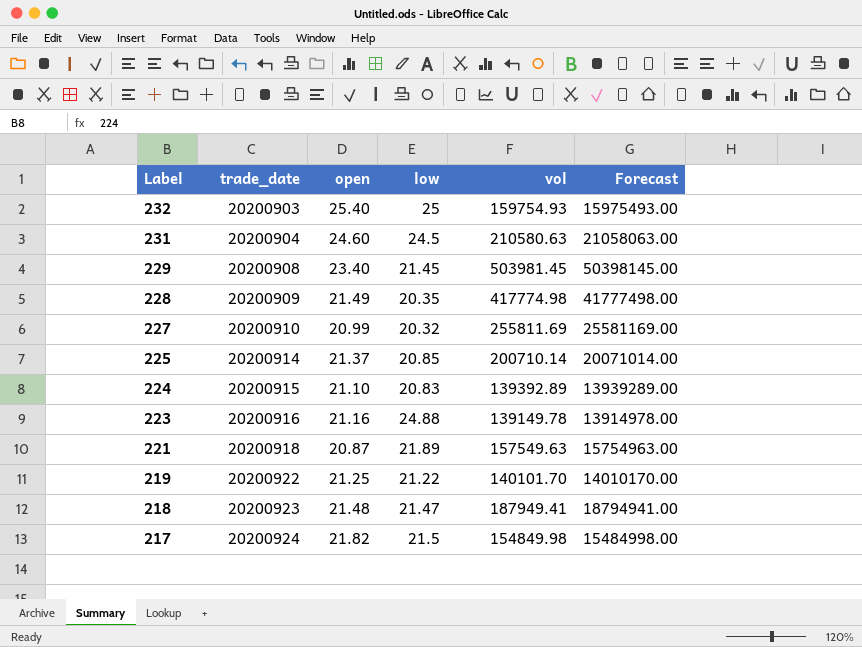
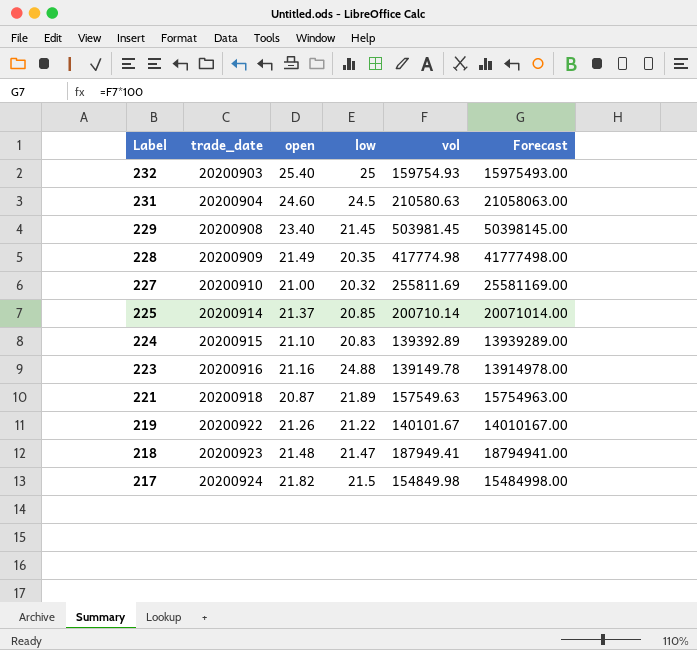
227 | open: 20.99 -> 21.00
219 | open: 21.25 -> 21.26
219 | vol: 140101.70 -> 140101.67
219 | Forecast: 14010170.00 -> 14010167.00

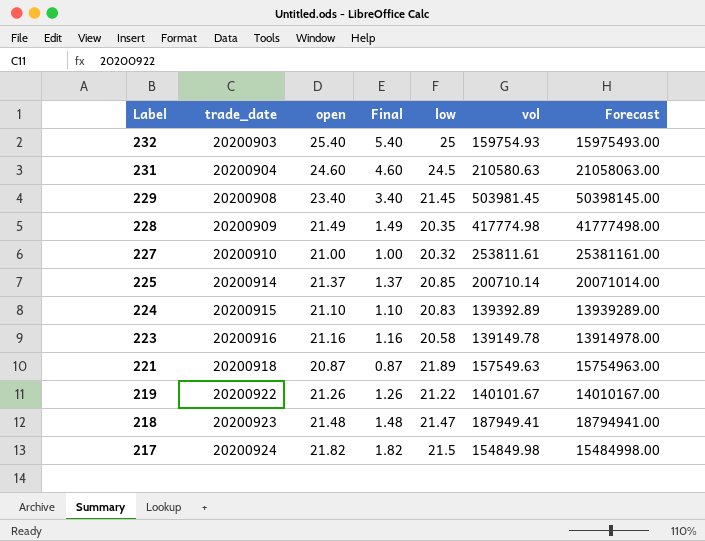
column Final | formula: none -> [open] - 20
227 | vol: 255811.69 -> 253811.61
227 | Forecast: 25581169.00 -> 25381161.00
223 | low: 24.88 -> 20.58

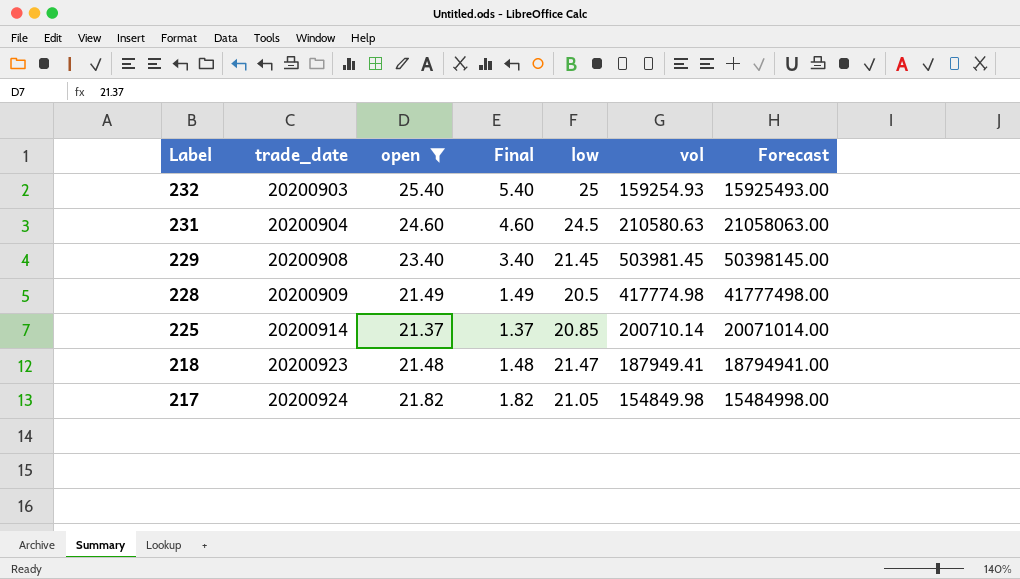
filter: none -> open >= 21.37
232 | vol: 159754.93 -> 159254.93
232 | Forecast: 15975493.00 -> 15925493.00
228 | low: 20.35 -> 20.5
217 | low: 21.5 -> 21.05

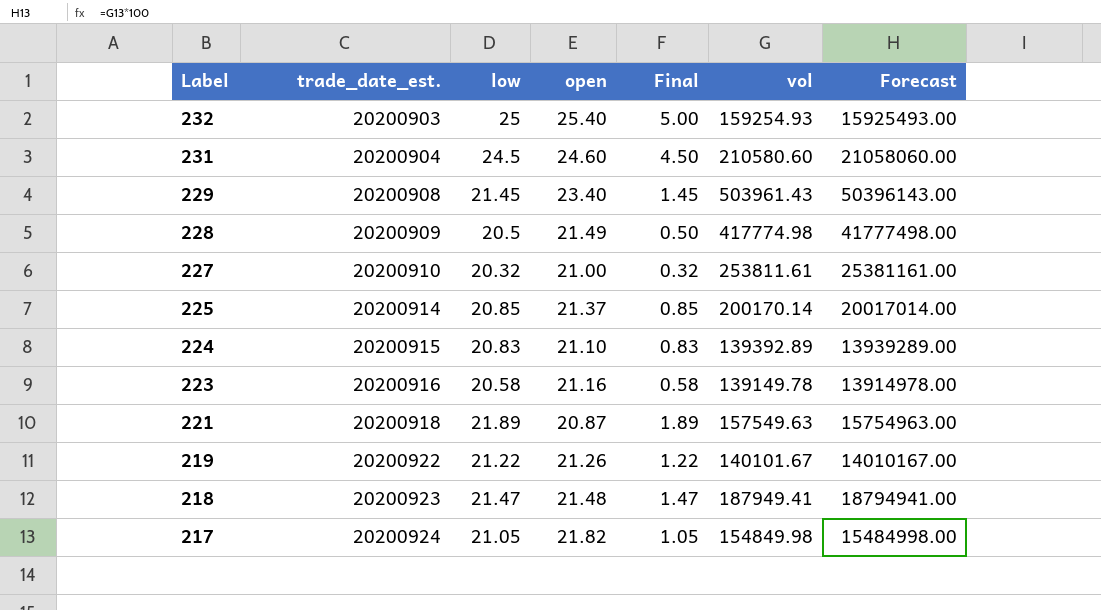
filter: open >= 21.37 -> none
column name: trade_date -> trade_date_est.
column low | position: 5 -> 3
column Final | formula: [open] - 20 -> [low] - 20
231 | vol: 210580.63 -> 210580.60
231 | Forecast: 21058063.00 -> 21058060.00
229 | vol: 503981.45 -> 503961.43
229 | Forecast: 50398145.00 -> 50396143.00
225 | vol: 200710.14 -> 200170.14
225 | Forecast: 20071014.00 -> 20017014.00

